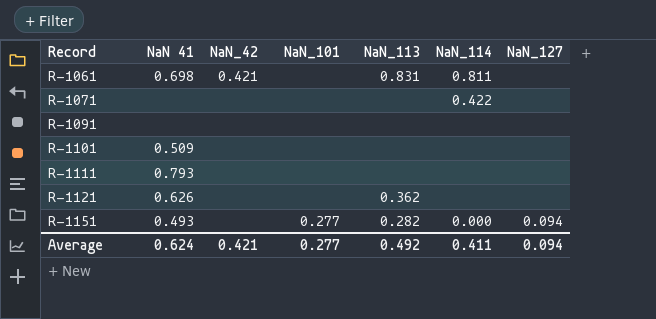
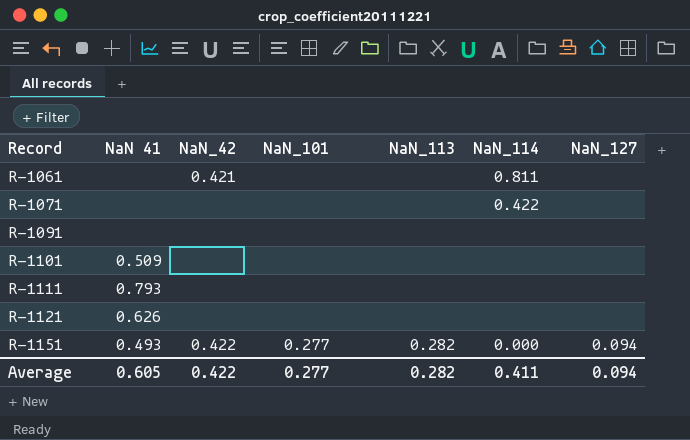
R-1061 | NaN 41: 0.698 -> none
R-1061 | NaN_113: 0.831 -> none
R-1121 | NaN_113: 0.362 -> none
R-1151 | NaN_42: none -> 0.422
Average | NaN 41: 0.624 -> 0.605
Average | NaN_42: 0.421 -> 0.422
Average | NaN_113: 0.492 -> 0.282

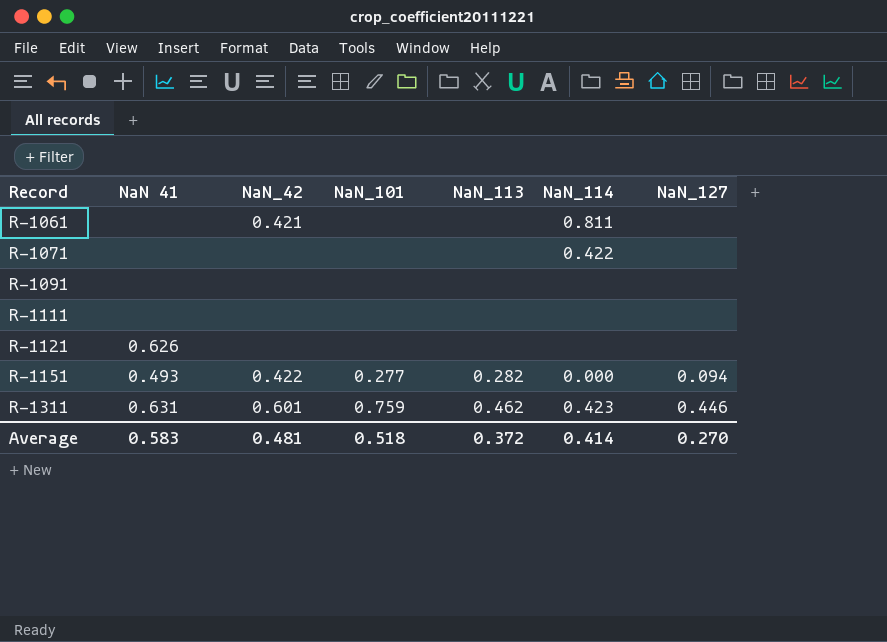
row R-1101: 0.509 | none | none | none | none | none -> none
R-1111 | NaN 41: 0.793 -> none
row R-1311: none -> 0.631 | 0.601 | 0.759 | 0.462 | 0.423 | 0.446
Average | NaN 41: 0.605 -> 0.583
Average | NaN_42: 0.422 -> 0.481
Average | NaN_101: 0.277 -> 0.518
Average | NaN_113: 0.282 -> 0.372
Average | NaN_114: 0.411 -> 0.414
Average | NaN_127: 0.094 -> 0.270

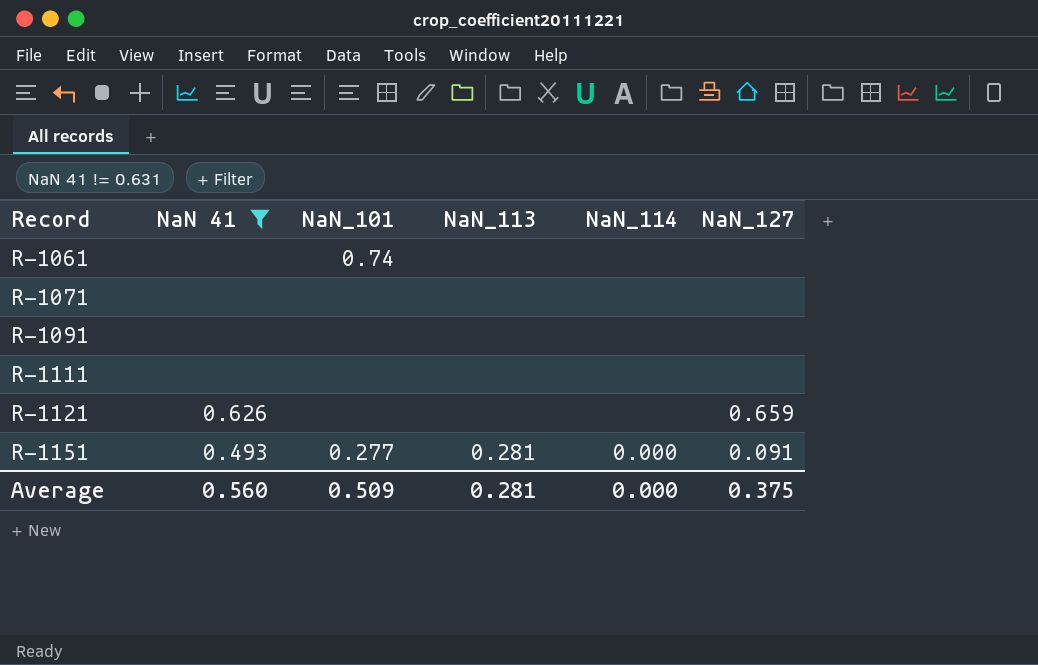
filter: none -> NaN 41 != 0.631
column NaN_42 | position: 3 -> none
R-1061 | NaN_101: none -> 0.74
R-1061 | NaN_114: 0.811 -> none
R-1071 | NaN_114: 0.422 -> none
R-1121 | NaN_127: none -> 0.659
R-1151 | NaN_113: 0.282 -> 0.281
R-1151 | NaN_127: 0.094 -> 0.091
Average | NaN 41: 0.583 -> 0.560
Average | NaN_101: 0.518 -> 0.509
Average | NaN_113: 0.372 -> 0.281
Average | NaN_114: 0.414 -> 0.000
Average | NaN_127: 0.270 -> 0.375

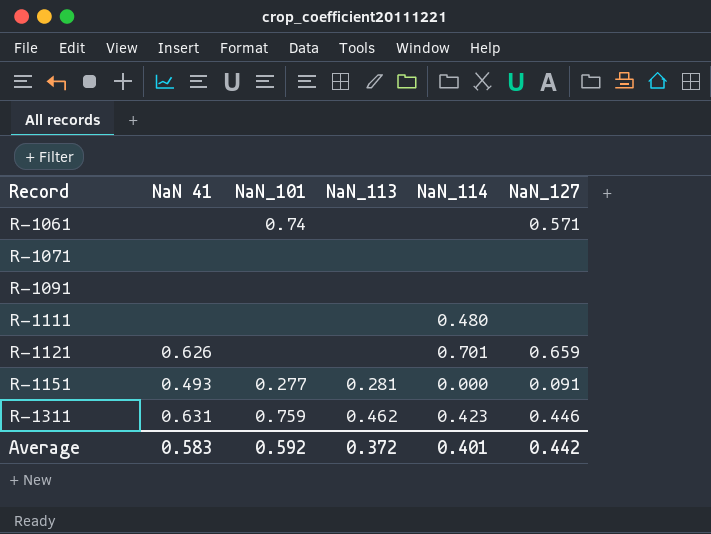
filter: NaN 41 != 0.631 -> none
R-1061 | NaN_127: none -> 0.571
R-1111 | NaN_114: none -> 0.480
R-1121 | NaN_114: none -> 0.701
Average | NaN 41: 0.560 -> 0.583
Average | NaN_101: 0.509 -> 0.592
Average | NaN_113: 0.281 -> 0.372
Average | NaN_114: 0.000 -> 0.401
Average | NaN_127: 0.375 -> 0.442

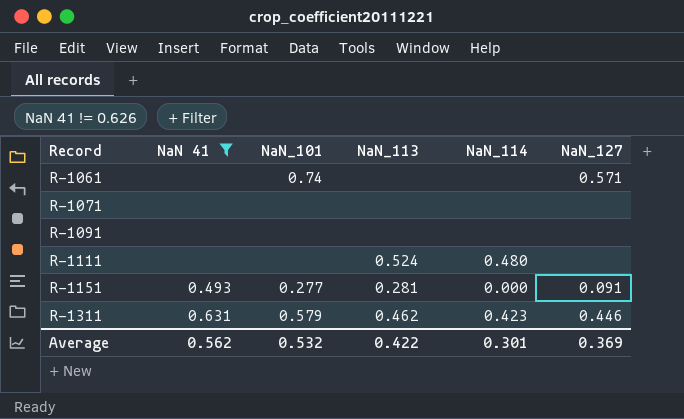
filter: none -> NaN 41 != 0.626
R-1111 | NaN_113: none -> 0.524
R-1311 | NaN_101: 0.759 -> 0.579
Average | NaN 41: 0.583 -> 0.562
Average | NaN_101: 0.592 -> 0.532
Average | NaN_113: 0.372 -> 0.422
Average | NaN_114: 0.401 -> 0.301
Average | NaN_127: 0.442 -> 0.369

